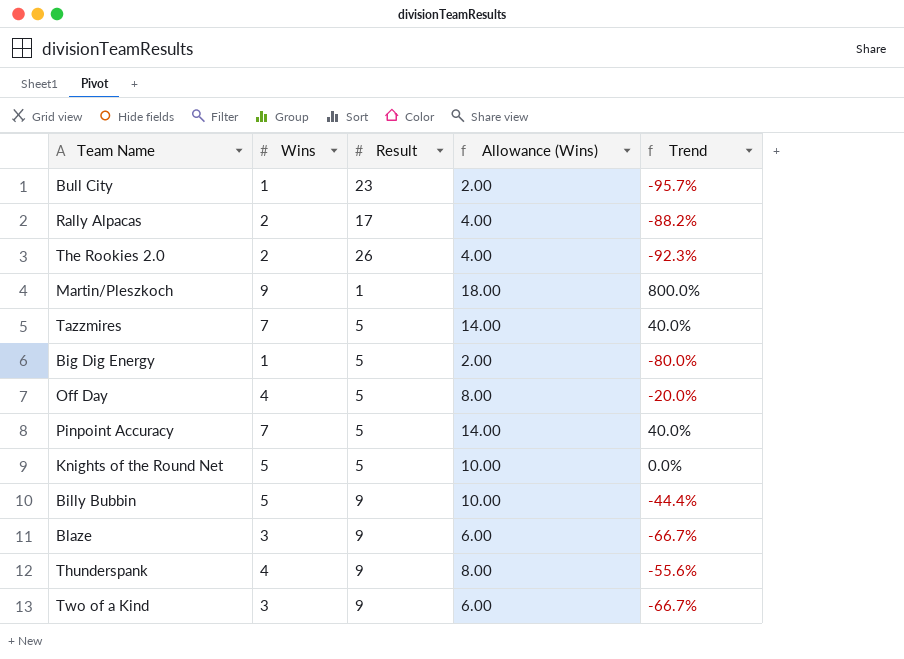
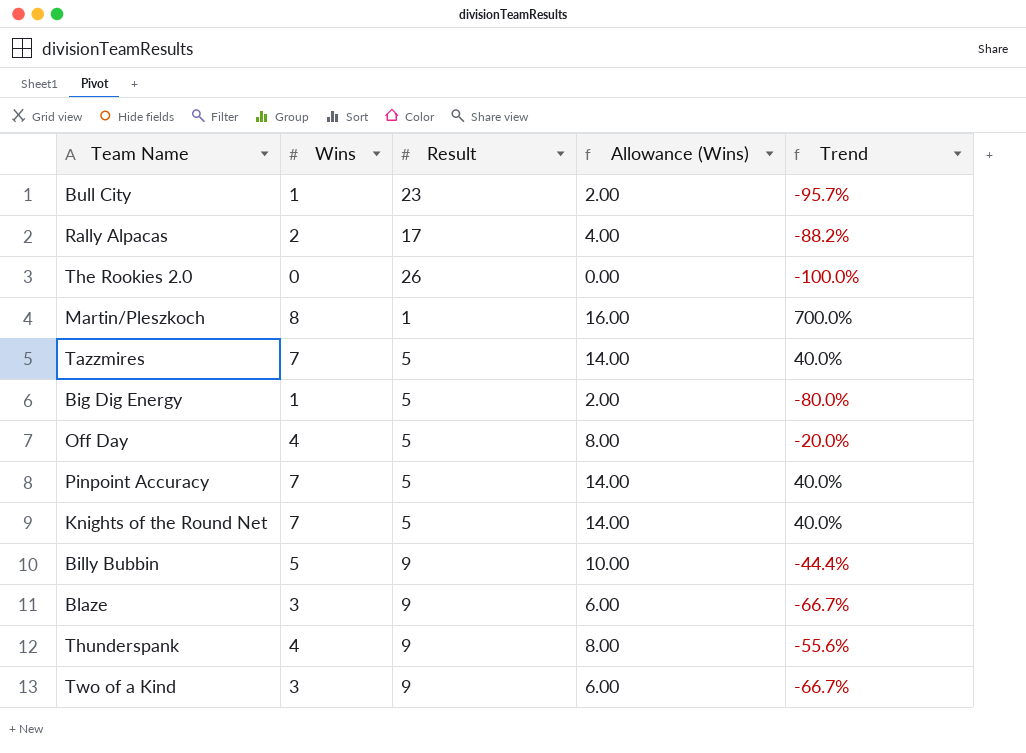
The Rookies 2.0 | Wins: 2 -> 0
The Rookies 2.0 | Allowance (Wins): 4.00 -> 0.00
The Rookies 2.0 | Trend: -92.3% -> -100.0%
Martin/Pleszkoch | Wins: 9 -> 8
Martin/Pleszkoch | Allowance (Wins): 18.00 -> 16.00
Martin/Pleszkoch | Trend: 800.0% -> 700.0%
Knights of the Round Net | Wins: 5 -> 7
Knights of the Round Net | Allowance (Wins): 10.00 -> 14.00
Knights of the Round Net | Trend: 0.0% -> 40.0%

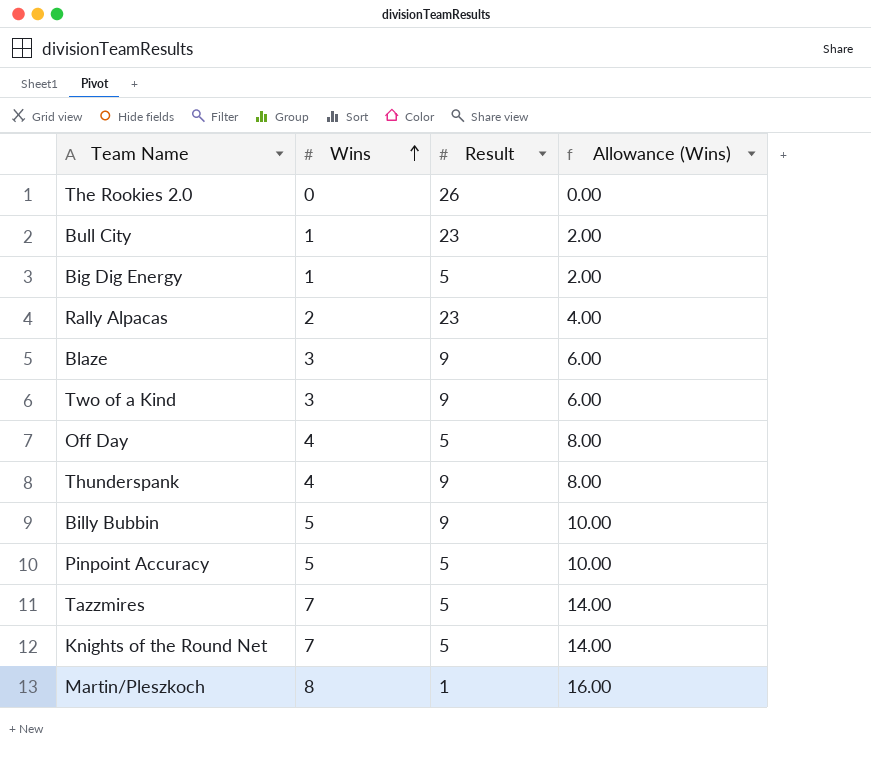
row order: none -> Wins ascending
column Trend | formula: ([Wins] - [Result]) / [Result] -> none
Rally Alpacas | Result: 17 -> 23
Pinpoint Accuracy | Wins: 7 -> 5
Pinpoint Accuracy | Allowance (Wins): 14.00 -> 10.00

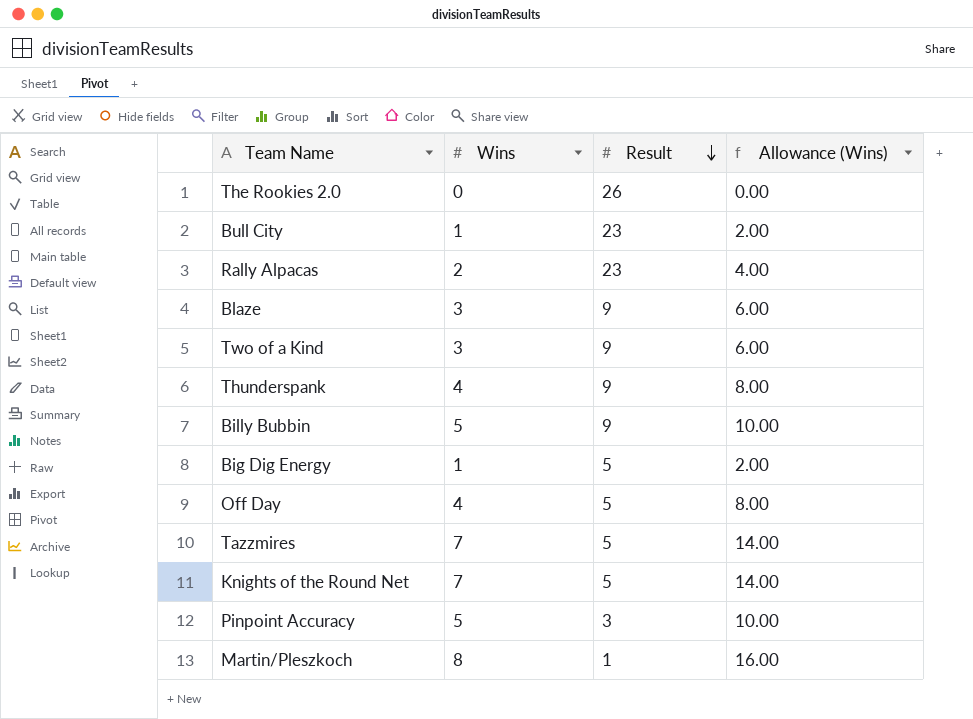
row order: Wins ascending -> Result descending
Pinpoint Accuracy | Result: 5 -> 3

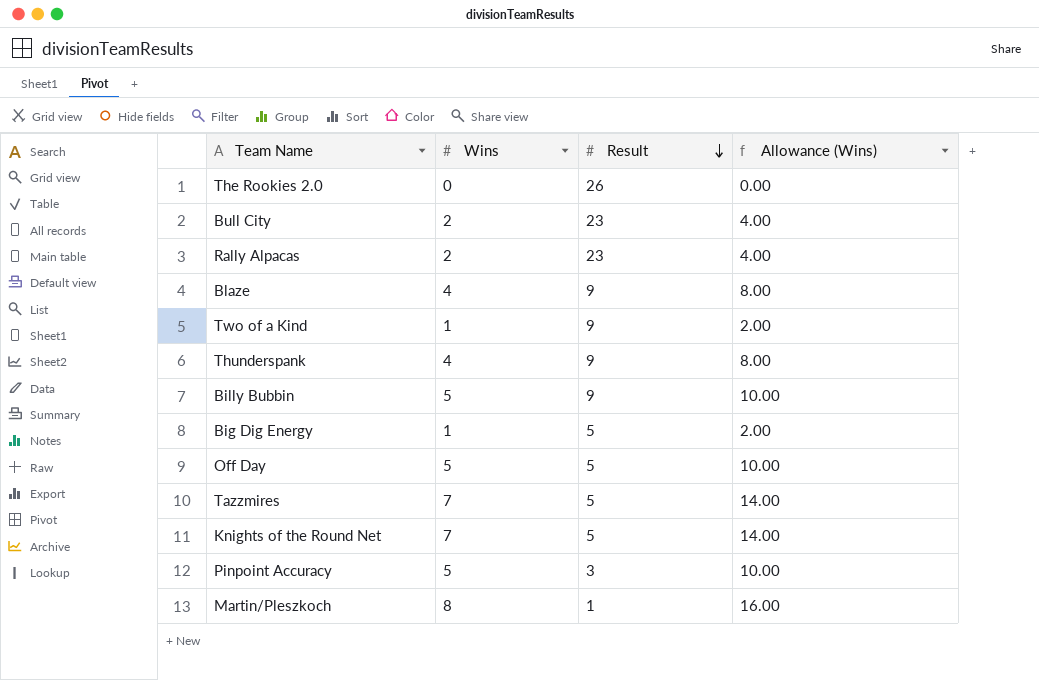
Bull City | Wins: 1 -> 2
Bull City | Allowance (Wins): 2.00 -> 4.00
Blaze | Wins: 3 -> 4
Blaze | Allowance (Wins): 6.00 -> 8.00
Two of a Kind | Wins: 3 -> 1
Two of a Kind | Allowance (Wins): 6.00 -> 2.00
Off Day | Wins: 4 -> 5
Off Day | Allowance (Wins): 8.00 -> 10.00

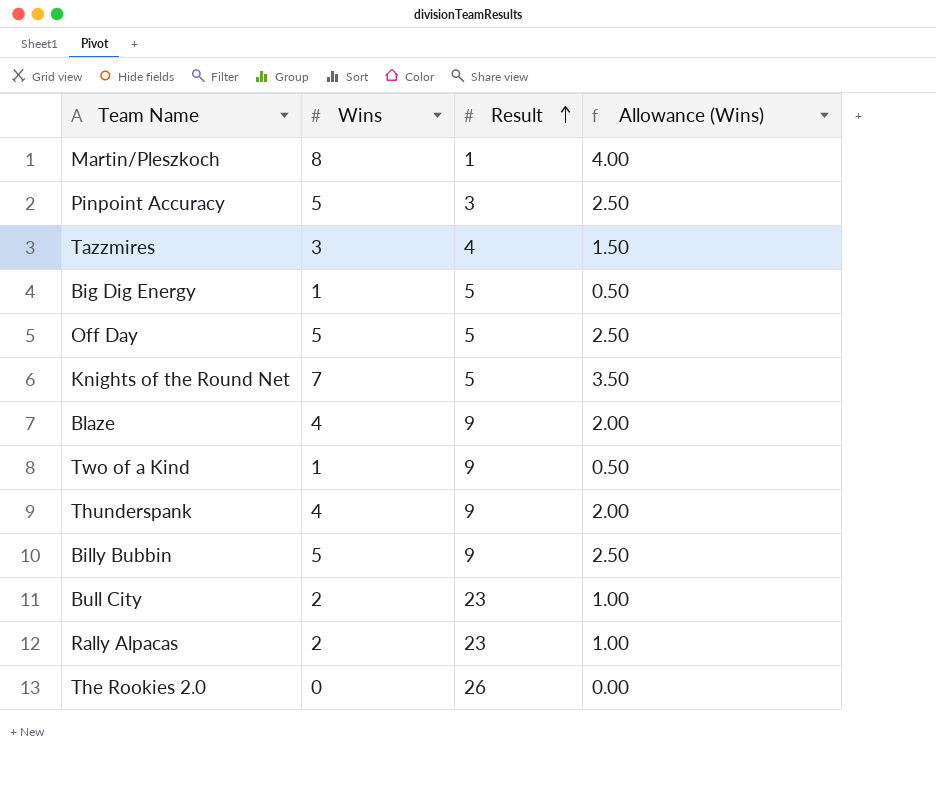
row order: Result descending -> Result ascending
column Allowance (Wins) | formula: [Wins] * 2 -> [Wins] * 0.5
Tazzmires | Wins: 7 -> 3
Tazzmires | Result: 5 -> 4

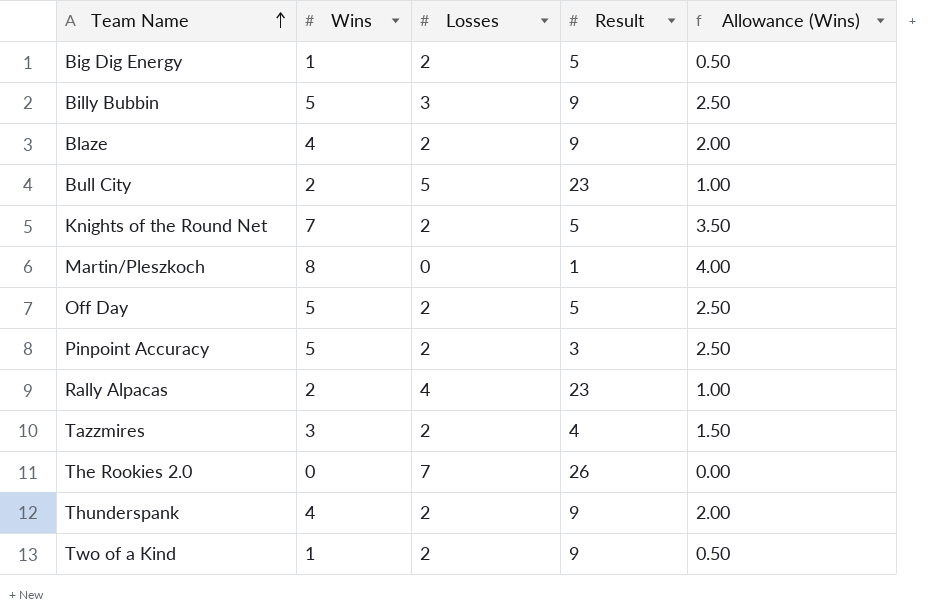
row order: Result ascending -> Team Name ascending
column Losses | position: none -> 3

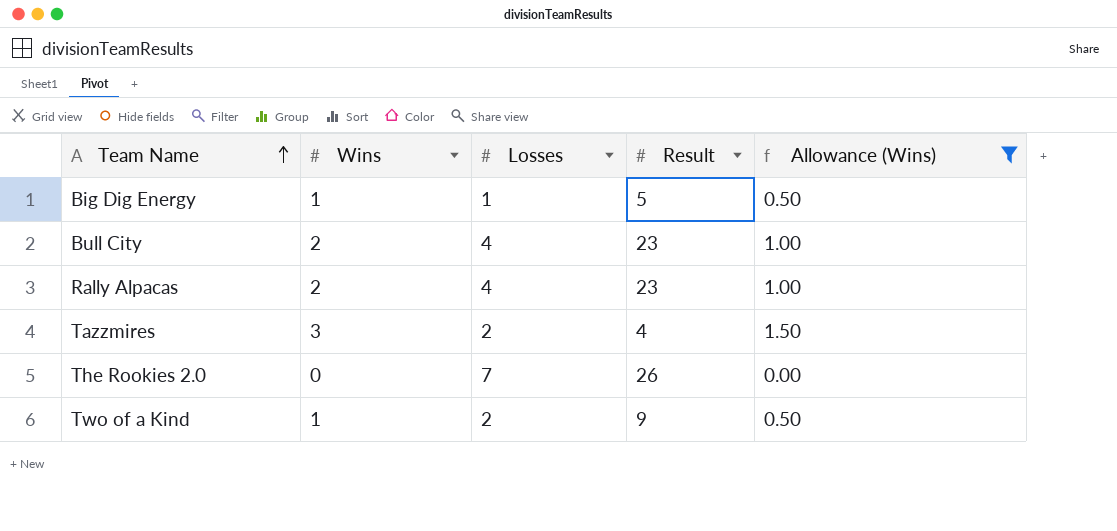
filter: none -> Allowance (Wins) <= 1.50
Big Dig Energy | Losses: 2 -> 1
Bull City | Losses: 5 -> 4

